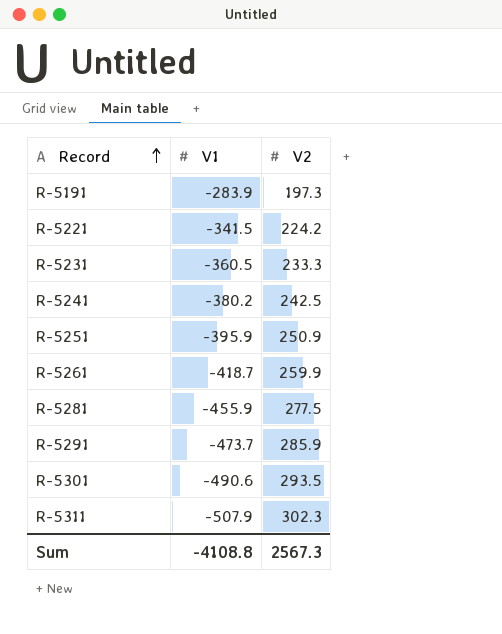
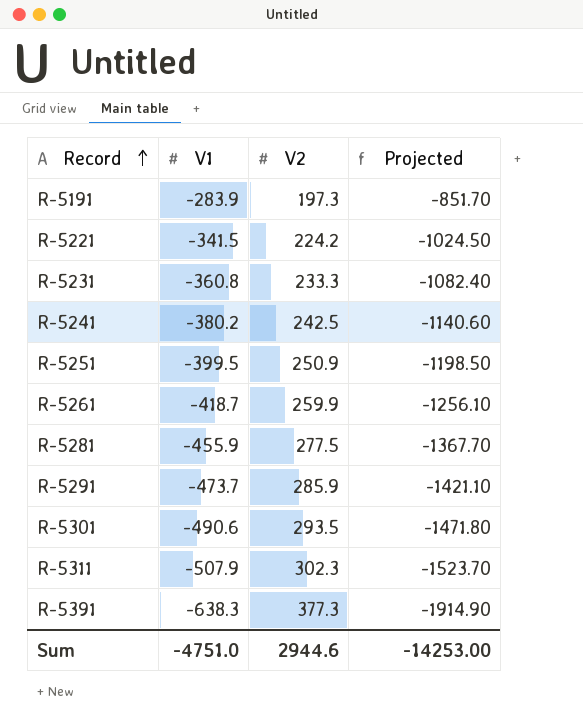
column Projected | formula: none -> [V1] * 3
R-5231 | V1: -360.5 -> -360.8
R-5251 | V1: -395.9 -> -399.5
row R-5391: none -> -638.3 | 377.3 | -1914.90
Sum | V1: -4108.8 -> -4751.0
Sum | V2: 2567.3 -> 2944.6

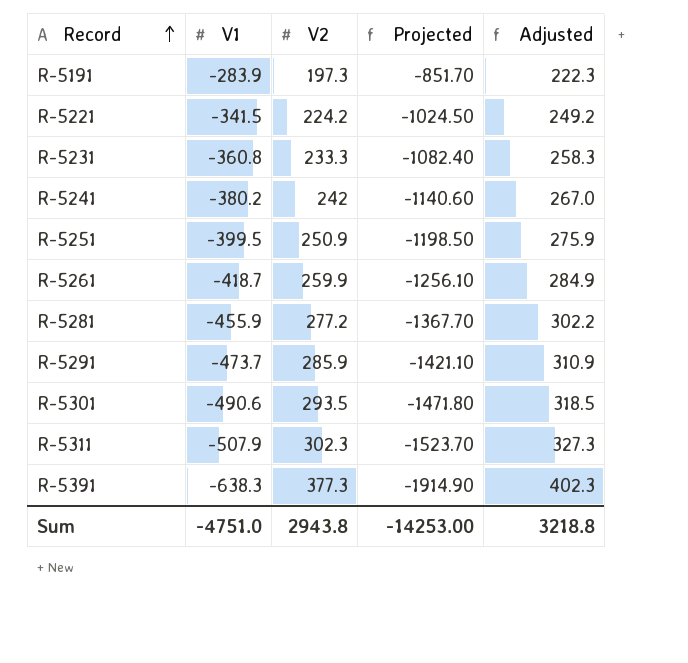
column Adjusted | formula: none -> [V2] + 25
R-5241 | V2: 242.5 -> 242
R-5281 | V2: 277.5 -> 277.2
Sum | V2: 2944.6 -> 2943.8

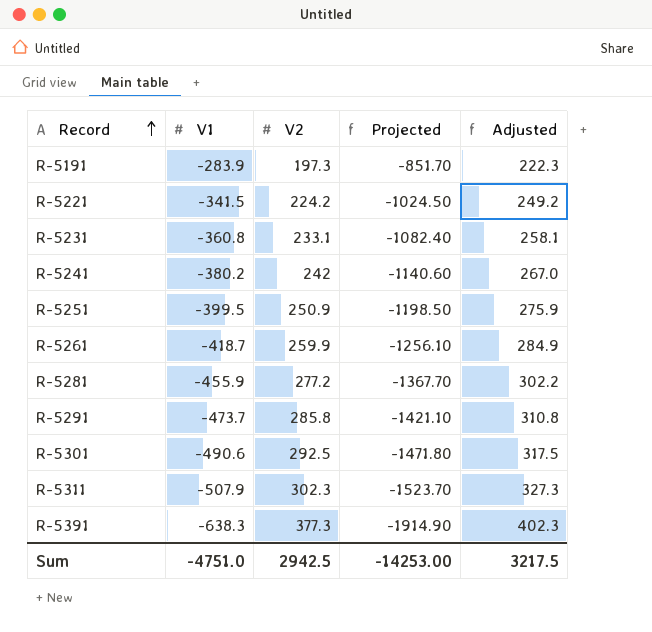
R-5231 | V2: 233.3 -> 233.1
R-5231 | Adjusted: 258.3 -> 258.1
R-5291 | V2: 285.9 -> 285.8
R-5291 | Adjusted: 310.9 -> 310.8
R-5301 | V2: 293.5 -> 292.5
R-5301 | Adjusted: 318.5 -> 317.5
Sum | V2: 2943.8 -> 2942.5
Sum | Adjusted: 3218.8 -> 3217.5

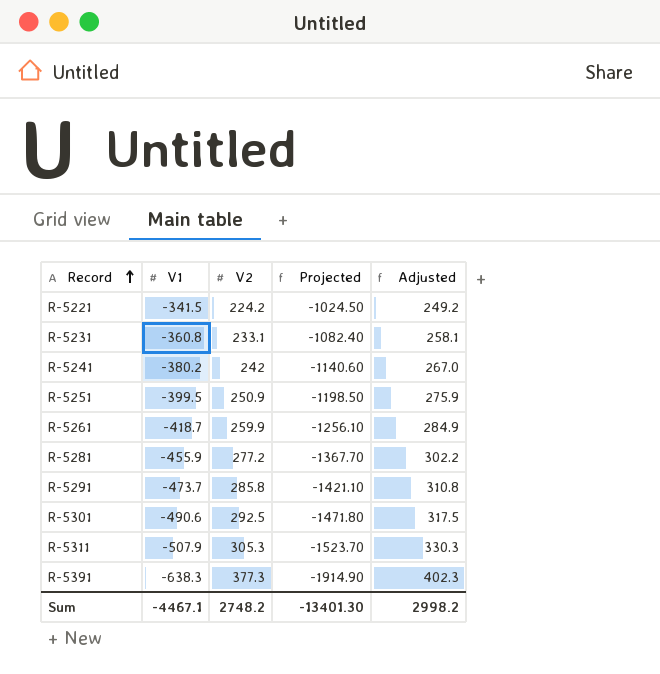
row R-5191: -283.9 | 197.3 | -851.70 | 222.3 -> none
R-5311 | V2: 302.3 -> 305.3
R-5311 | Adjusted: 327.3 -> 330.3
Sum | V1: -4751.0 -> -4467.1
Sum | V2: 2942.5 -> 2748.2
Sum | Projected: -14253.00 -> -13401.30
Sum | Adjusted: 3217.5 -> 2998.2

